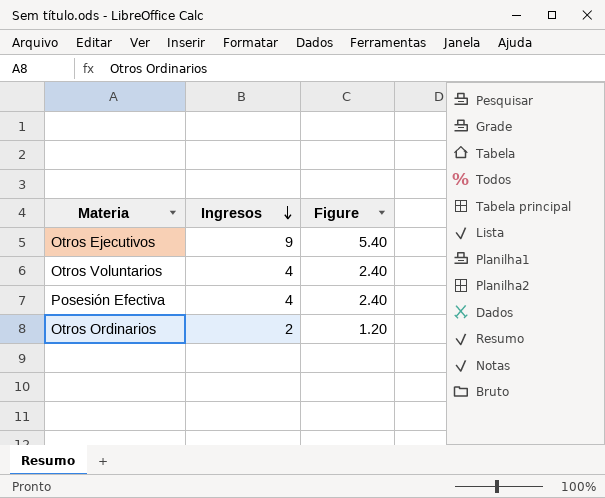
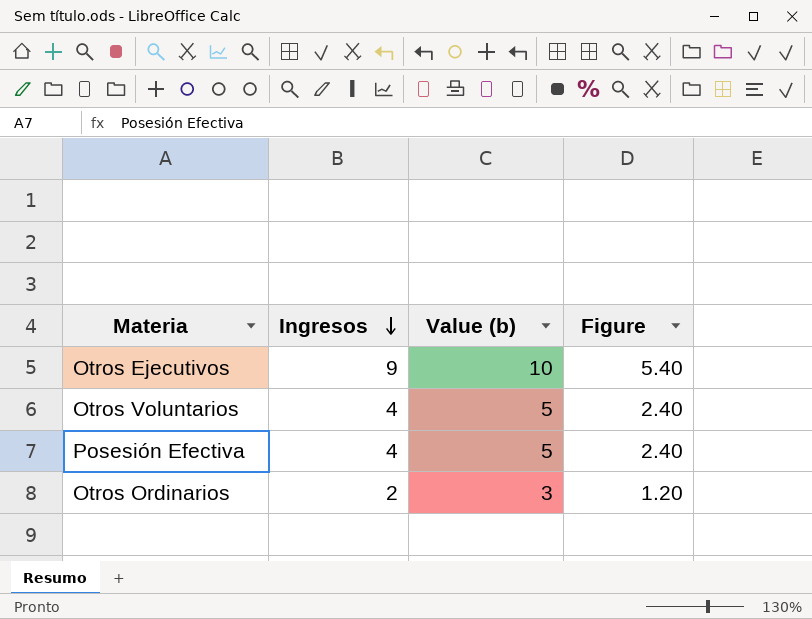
column Value (b) | formula: none -> [Ingresos] + 1

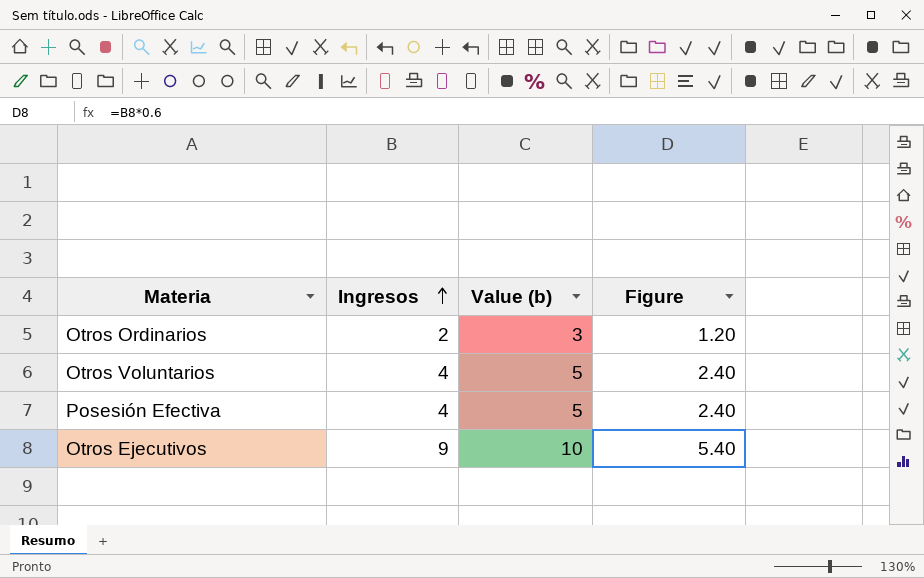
row order: Ingresos descending -> Ingresos ascending

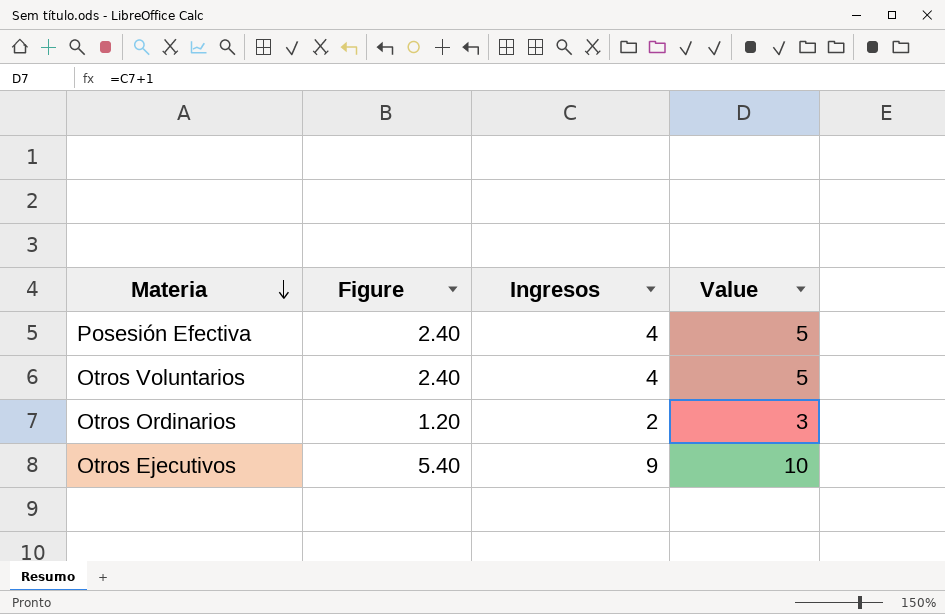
row order: Ingresos ascending -> Materia descending
column Figure | position: 4 -> 2
column name: Value (b) -> Value

